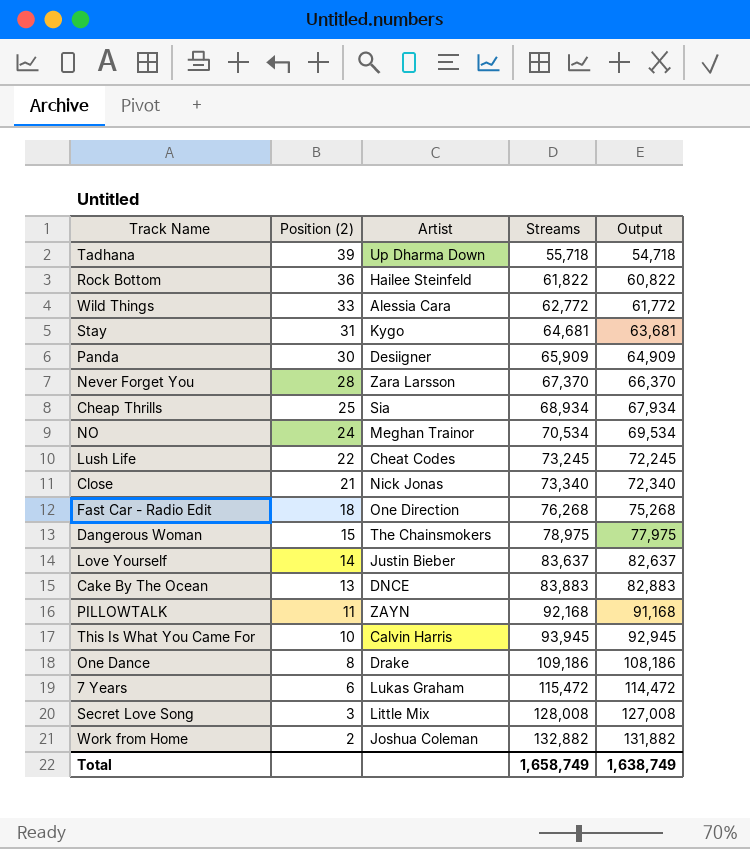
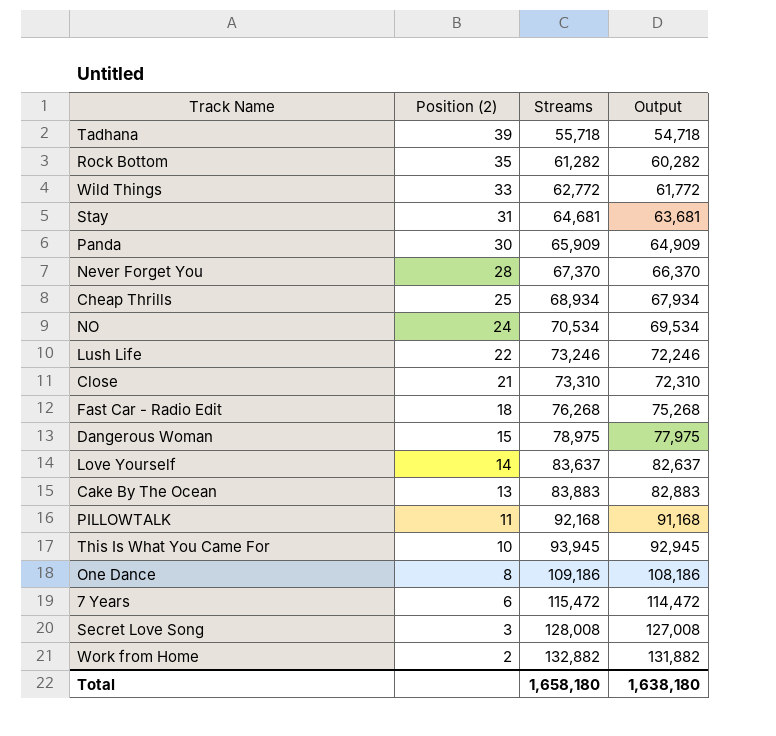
column Artist | position: 3 -> none
Rock Bottom | Position (2): 36 -> 35
Rock Bottom | Streams: 61,822 -> 61,282
Rock Bottom | Output: 60,822 -> 60,282
Lush Life | Streams: 73,245 -> 73,246
Lush Life | Output: 72,245 -> 72,246
Close | Streams: 73,340 -> 73,310
Close | Output: 72,340 -> 72,310
Total | Streams: 1,658,749 -> 1,658,180
Total | Output: 1,638,749 -> 1,638,180

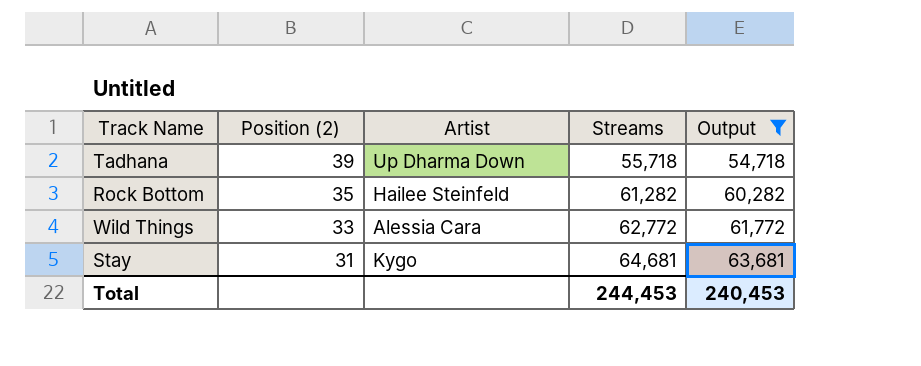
filter: none -> Output <= 63,681
column Artist | position: none -> 3
Total | Streams: 1,658,180 -> 244,453
Total | Output: 1,638,180 -> 240,453

